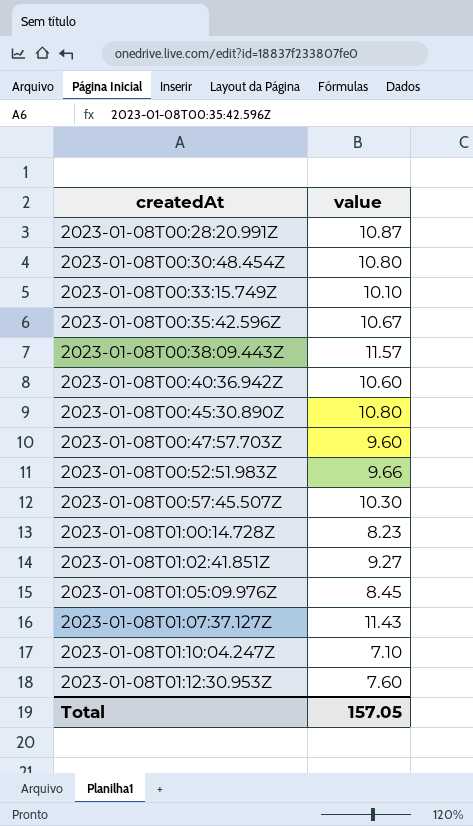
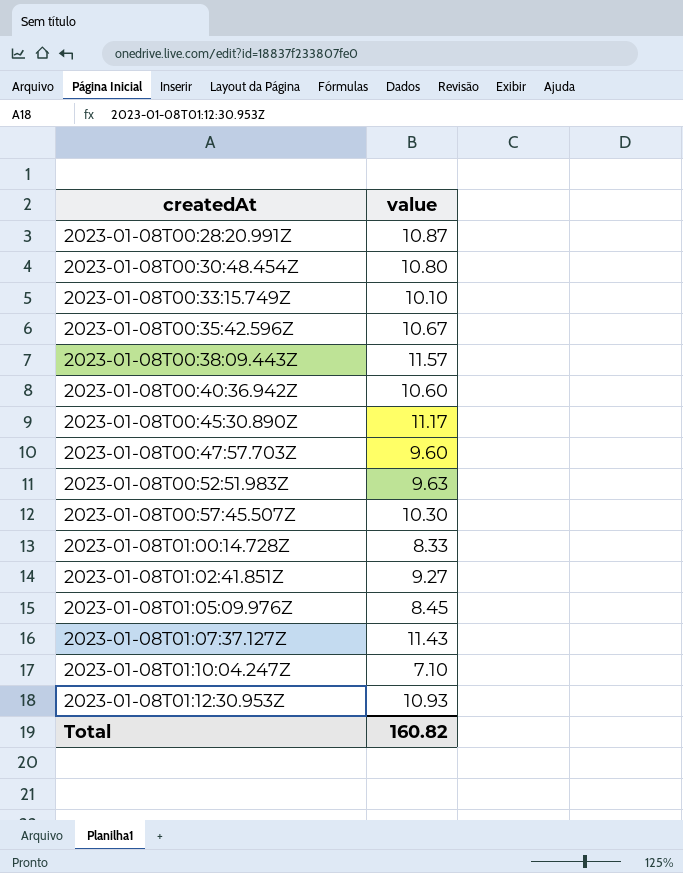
2023-01-08T00:45:30.890Z | value: 10.80 -> 11.17
2023-01-08T00:52:51.983Z | value: 9.66 -> 9.63
2023-01-08T01:00:14.728Z | value: 8.23 -> 8.33
2023-01-08T01:12:30.953Z | value: 7.60 -> 10.93
Total | value: 157.05 -> 160.82

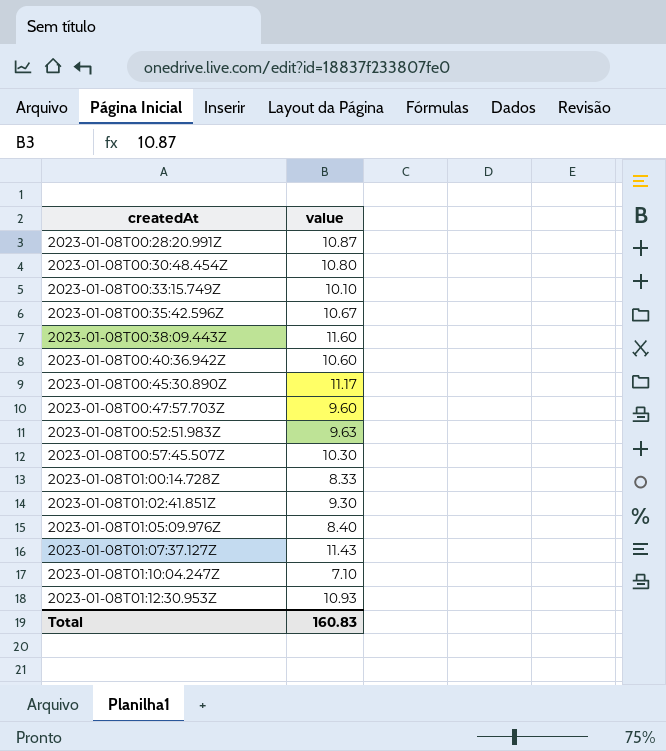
2023-01-08T00:38:09.443Z | value: 11.57 -> 11.60
2023-01-08T01:02:41.851Z | value: 9.27 -> 9.30
2023-01-08T01:05:09.976Z | value: 8.45 -> 8.40
Total | value: 160.82 -> 160.83

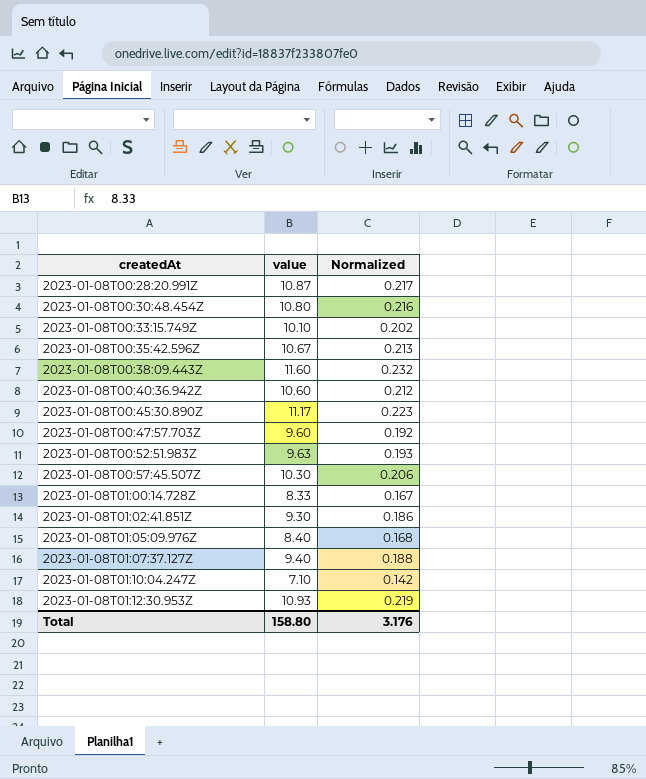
column Normalized | formula: none -> [value] * 0.02
2023-01-08T01:07:37.127Z | value: 11.43 -> 9.40
Total | value: 160.83 -> 158.80

